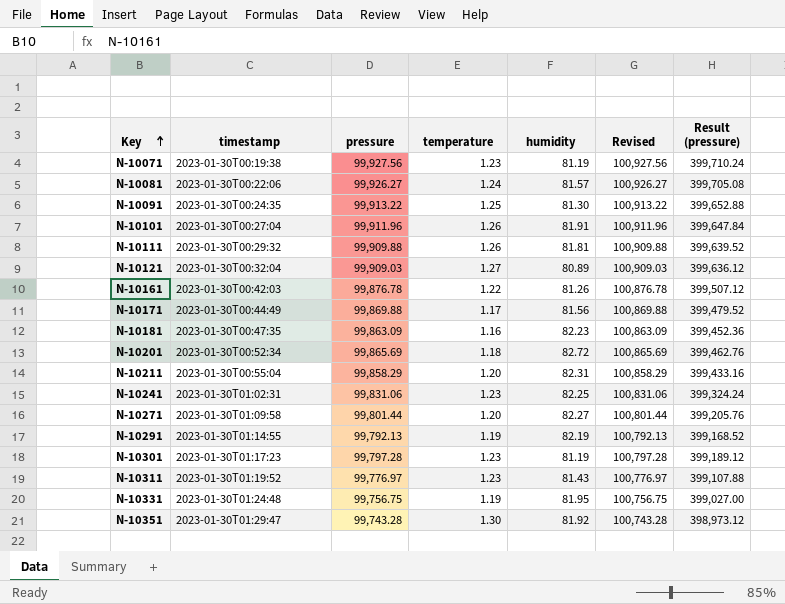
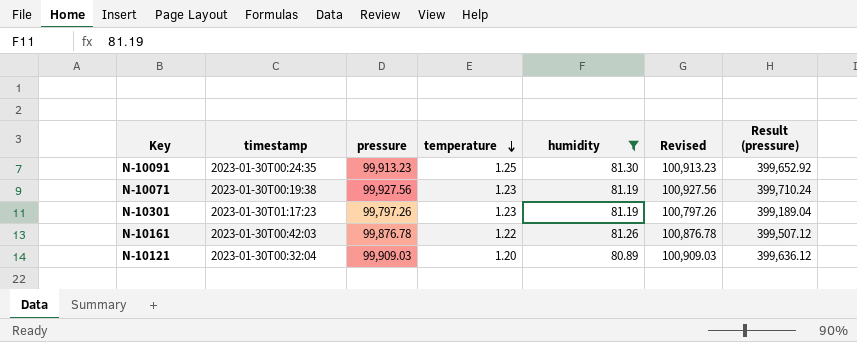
filter: none -> humidity <= 81.30
row order: Key ascending -> temperature descending
N-10091 | pressure: 99,913.22 -> 99,913.23
N-10091 | Revised: 100,913.22 -> 100,913.23
N-10091 | Result (pressure): 399,652.88 -> 399,652.92
N-10301 | pressure: 99,797.28 -> 99,797.26
N-10301 | Revised: 100,797.28 -> 100,797.26
N-10301 | Result (pressure): 399,189.12 -> 399,189.04
N-10121 | temperature: 1.27 -> 1.20

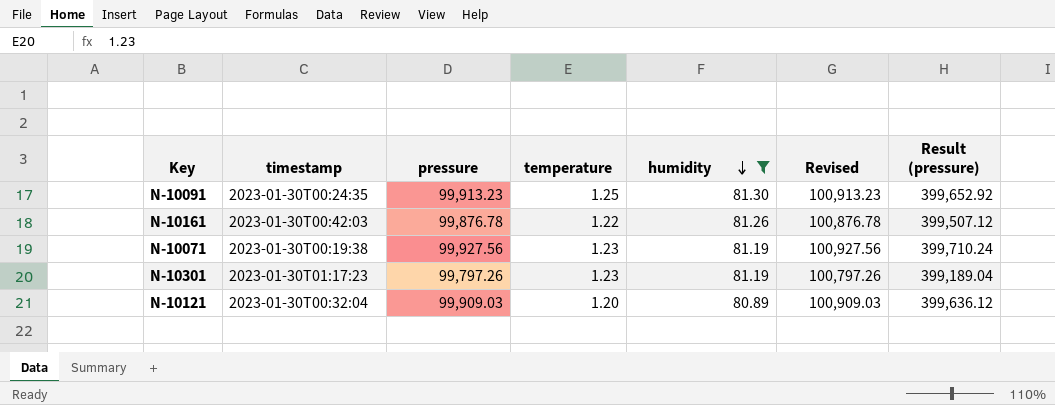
row order: temperature descending -> humidity descending

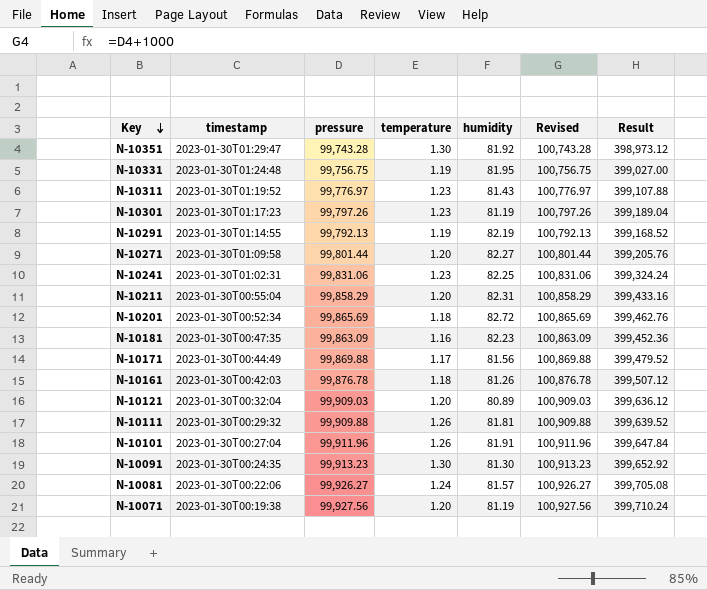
filter: humidity <= 81.30 -> none
row order: humidity descending -> Key descending
column name: Result (pressure) -> Result
N-10161 | temperature: 1.22 -> 1.18
N-10091 | temperature: 1.25 -> 1.30
N-10071 | temperature: 1.23 -> 1.20

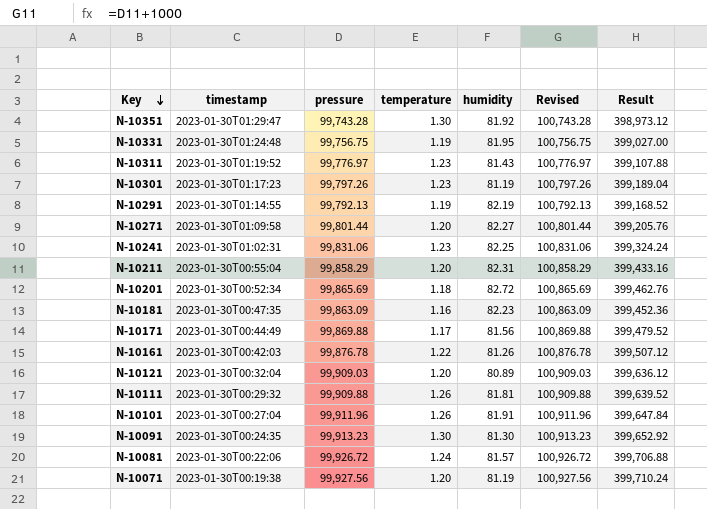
N-10161 | temperature: 1.18 -> 1.22
N-10081 | pressure: 99,926.27 -> 99,926.72
N-10081 | Revised: 100,926.27 -> 100,926.72
N-10081 | Result: 399,705.08 -> 399,706.88

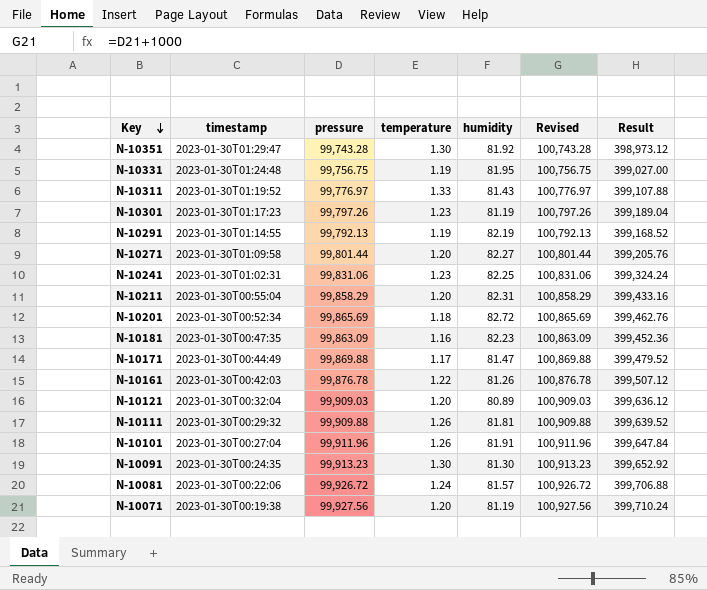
N-10311 | temperature: 1.23 -> 1.33
N-10171 | humidity: 81.56 -> 81.47

